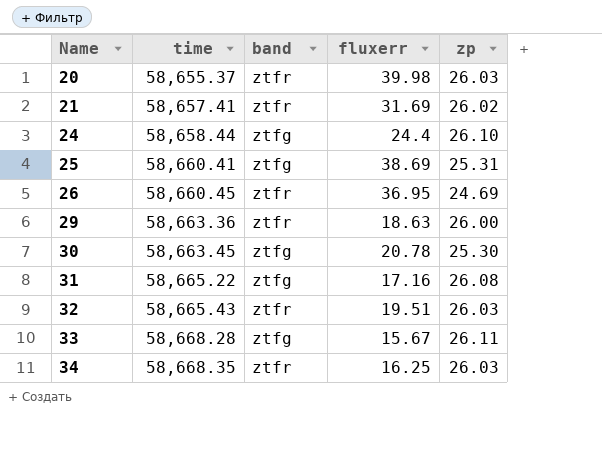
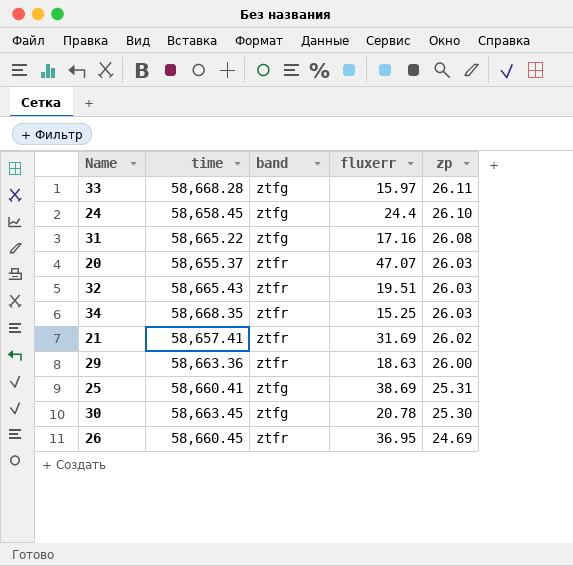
row order: Name ascending -> zp descending
33 | fluxerr: 15.67 -> 15.97
24 | time: 58,658.44 -> 58,658.45
20 | fluxerr: 39.98 -> 47.07
34 | fluxerr: 16.25 -> 15.25

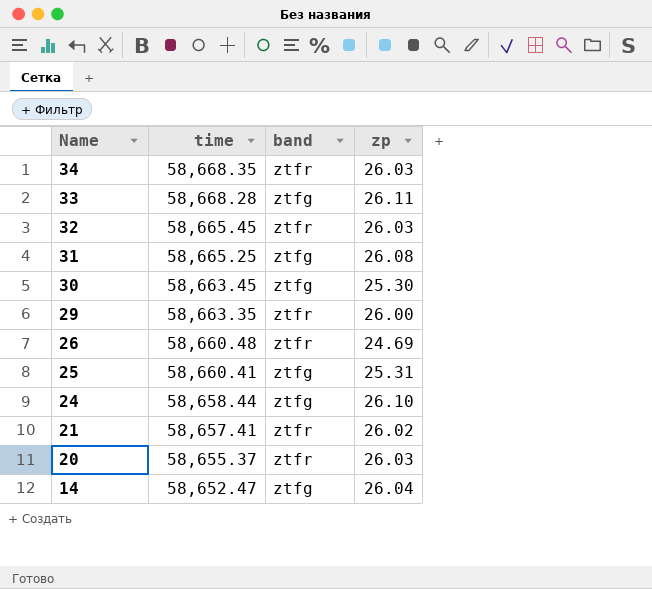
row order: zp descending -> Name descending
column fluxerr | position: 4 -> none
32 | time: 58,665.43 -> 58,665.45
31 | time: 58,665.22 -> 58,665.25
29 | time: 58,663.36 -> 58,663.35
26 | time: 58,660.45 -> 58,660.48
24 | time: 58,658.45 -> 58,658.44
row 14: none -> 58,652.47 | ztfg | 26.04

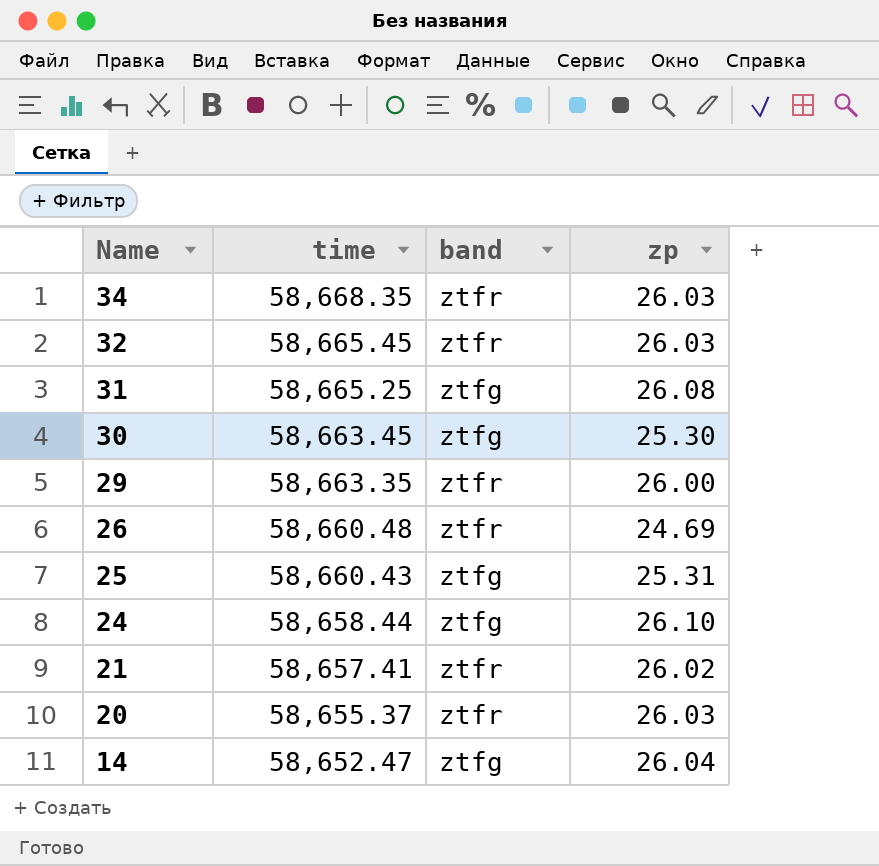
row 33: 58,668.28 | ztfg | 26.11 -> none
25 | time: 58,660.41 -> 58,660.43

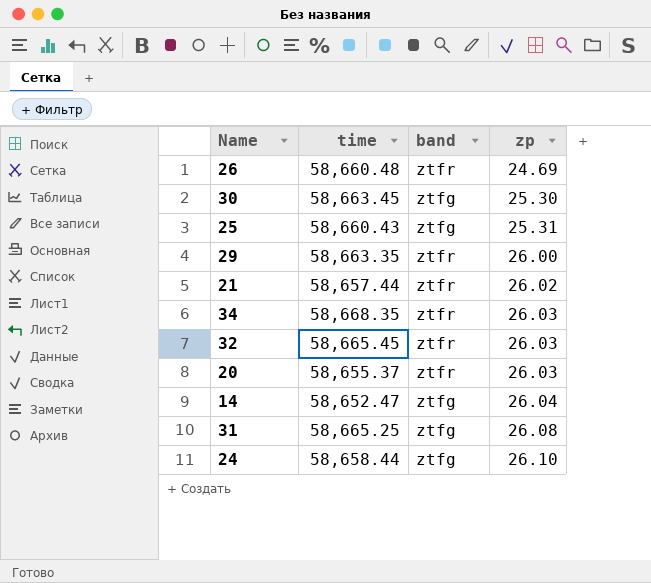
row order: Name descending -> zp ascending
21 | time: 58,657.41 -> 58,657.44

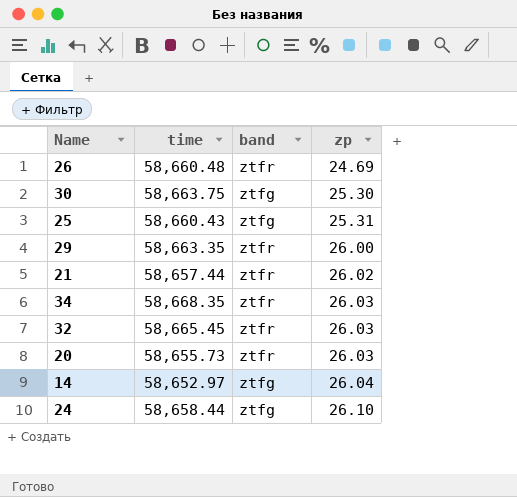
row 31: 58,665.25 | ztfg | 26.08 -> none
30 | time: 58,663.45 -> 58,663.75
20 | time: 58,655.37 -> 58,655.73
14 | time: 58,652.47 -> 58,652.97

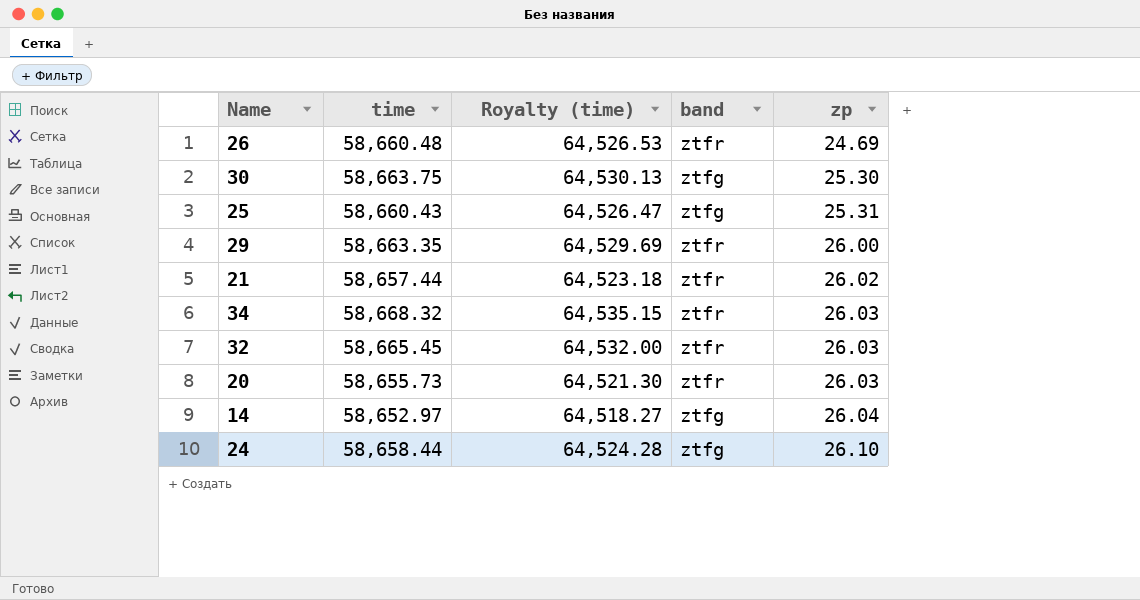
column Royalty (time) | formula: none -> [time] * 1.1
34 | time: 58,668.35 -> 58,668.32

